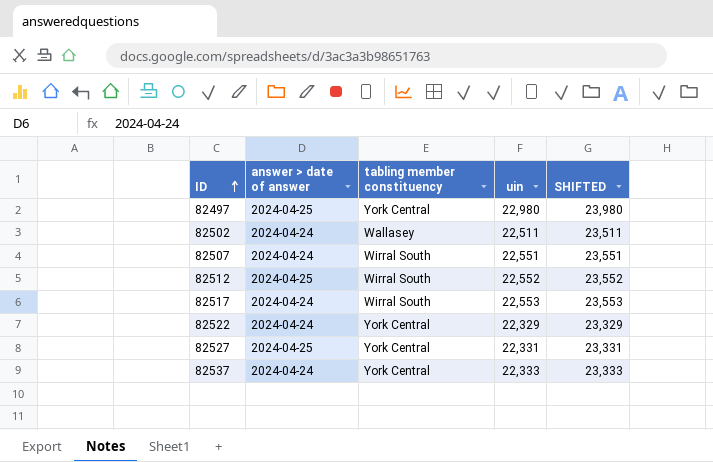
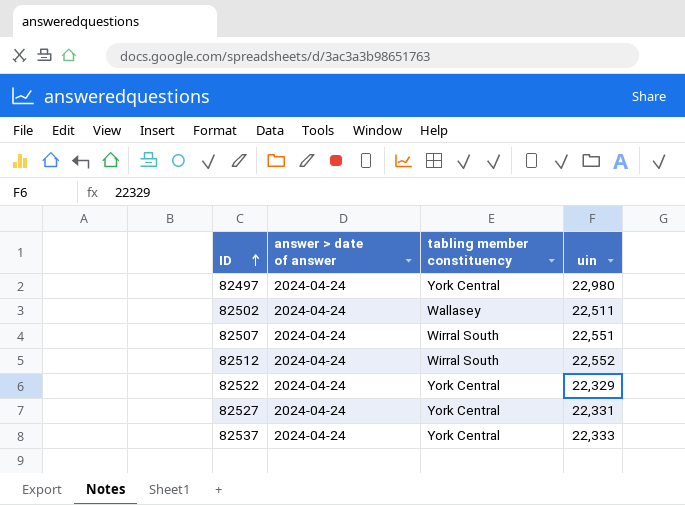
column SHIFTED | formula: [uin] + 1000 -> none
row 82517: 2024-04-24 | Wirral South | 22,553 | 23,553 -> none
82497 | answer > date of answer: 2024-04-25 -> 2024-04-24
82512 | answer > date of answer: 2024-04-25 -> 2024-04-24
82527 | answer > date of answer: 2024-04-25 -> 2024-04-24

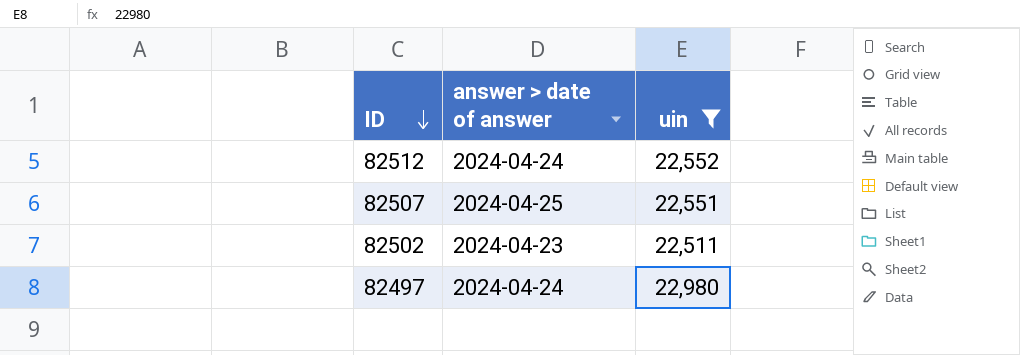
filter: none -> uin >= 22,511
row order: ID ascending -> ID descending
column tabling member constituency | position: 3 -> none
82507 | answer > date of answer: 2024-04-24 -> 2024-04-25
82502 | answer > date of answer: 2024-04-24 -> 2024-04-23

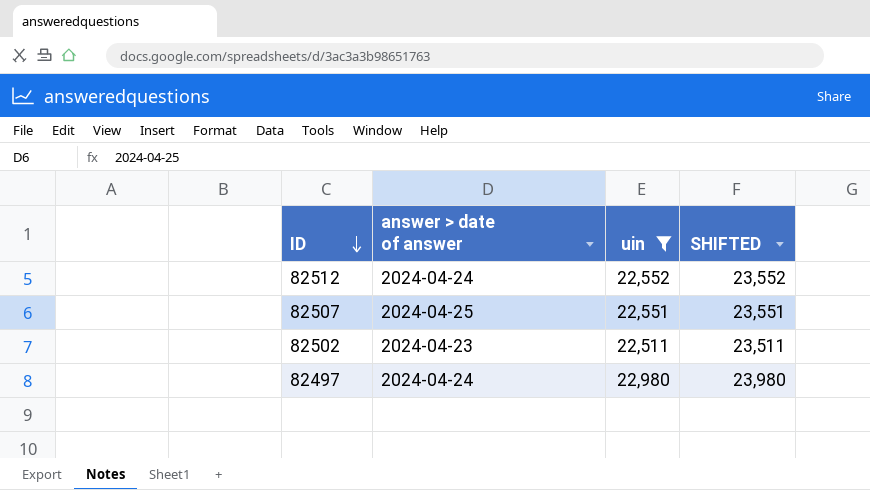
column SHIFTED | formula: none -> [uin] + 1000

